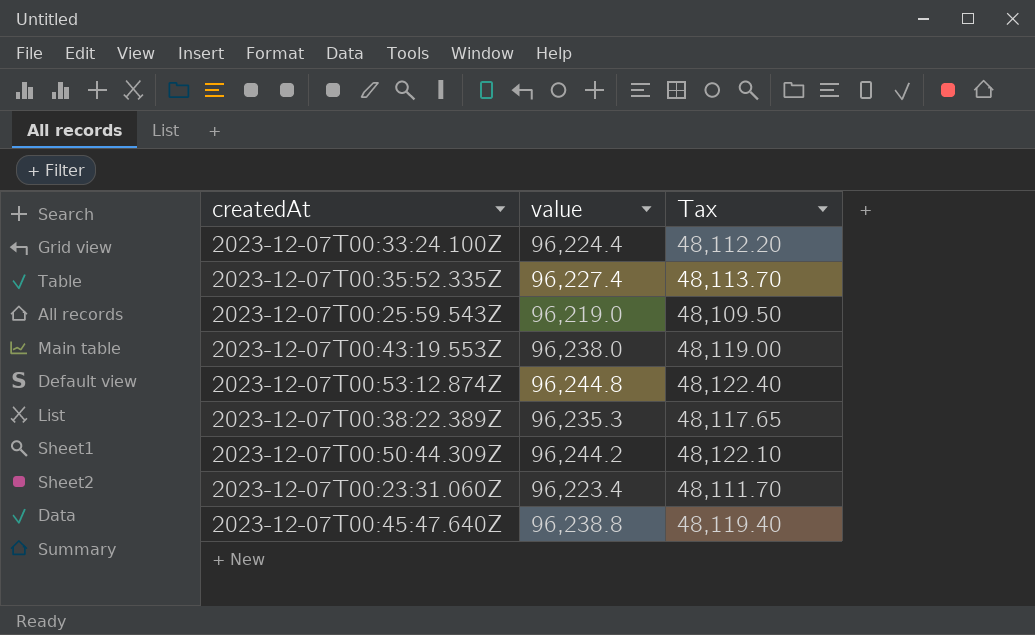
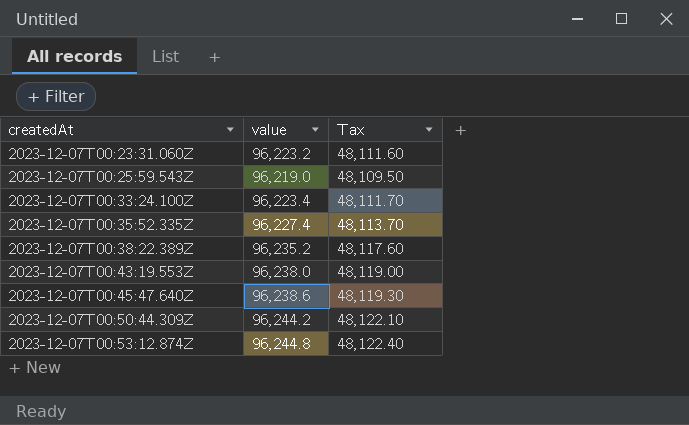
row order: none -> createdAt ascending
2023-12-07T00:23:31.060Z | value: 96,223.4 -> 96,223.2
2023-12-07T00:23:31.060Z | Tax: 48,111.70 -> 48,111.60
2023-12-07T00:33:24.100Z | value: 96,224.4 -> 96,223.4
2023-12-07T00:33:24.100Z | Tax: 48,112.20 -> 48,111.70
2023-12-07T00:38:22.389Z | value: 96,235.3 -> 96,235.2
2023-12-07T00:38:22.389Z | Tax: 48,117.65 -> 48,117.60
2023-12-07T00:45:47.640Z | value: 96,238.8 -> 96,238.6
2023-12-07T00:45:47.640Z | Tax: 48,119.40 -> 48,119.30

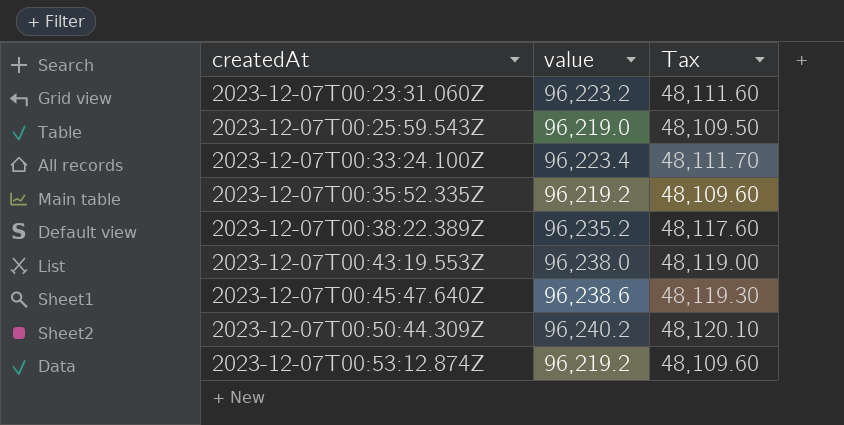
2023-12-07T00:35:52.335Z | value: 96,227.4 -> 96,219.2
2023-12-07T00:35:52.335Z | Tax: 48,113.70 -> 48,109.60
2023-12-07T00:50:44.309Z | value: 96,244.2 -> 96,240.2
2023-12-07T00:50:44.309Z | Tax: 48,122.10 -> 48,120.10
2023-12-07T00:53:12.874Z | value: 96,244.8 -> 96,219.2
2023-12-07T00:53:12.874Z | Tax: 48,122.40 -> 48,109.60

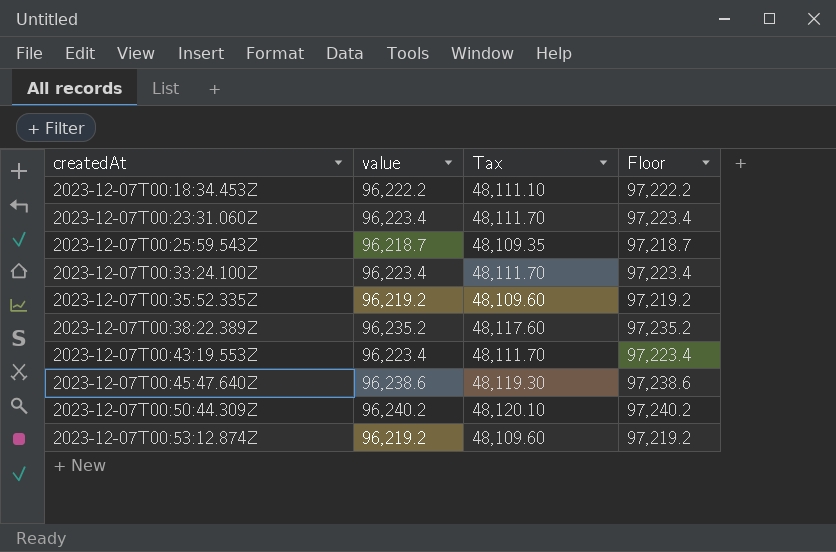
column Floor | formula: none -> [value] + 1000
row 2023-12-07T00:18:34.453Z: none -> 96,222.2 | 48,111.10 | 97,222.2
2023-12-07T00:23:31.060Z | value: 96,223.2 -> 96,223.4
2023-12-07T00:23:31.060Z | Tax: 48,111.60 -> 48,111.70
2023-12-07T00:25:59.543Z | value: 96,219.0 -> 96,218.7
2023-12-07T00:25:59.543Z | Tax: 48,109.50 -> 48,109.35
2023-12-07T00:43:19.553Z | value: 96,238.0 -> 96,223.4
2023-12-07T00:43:19.553Z | Tax: 48,119.00 -> 48,111.70

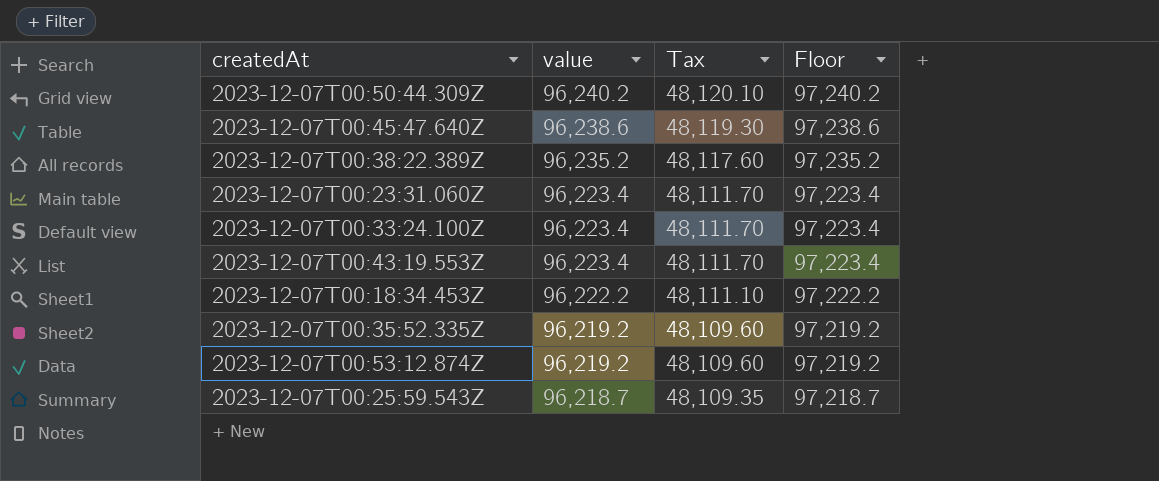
row order: createdAt ascending -> value descending

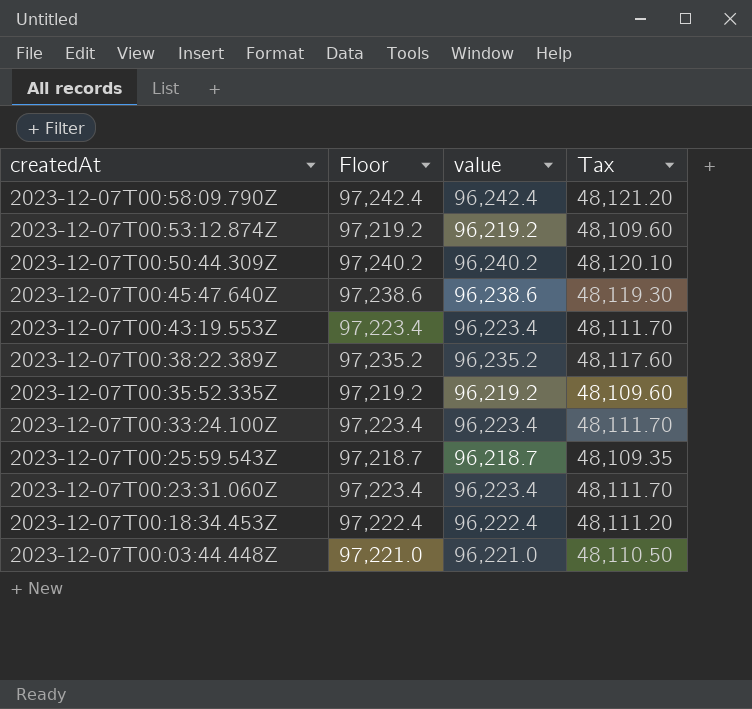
row order: value descending -> createdAt descending
column Floor | position: 4 -> 2
row 2023-12-07T00:58:09.790Z: none -> 97,242.4 | 96,242.4 | 48,121.20
2023-12-07T00:18:34.453Z | Floor: 97,222.2 -> 97,222.4
2023-12-07T00:18:34.453Z | value: 96,222.2 -> 96,222.4
2023-12-07T00:18:34.453Z | Tax: 48,111.10 -> 48,111.20
row 2023-12-07T00:03:44.448Z: none -> 97,221.0 | 96,221.0 | 48,110.50

